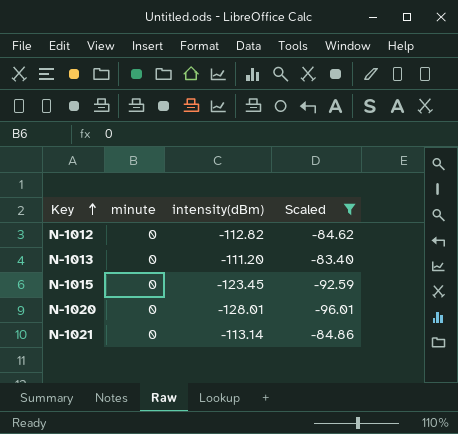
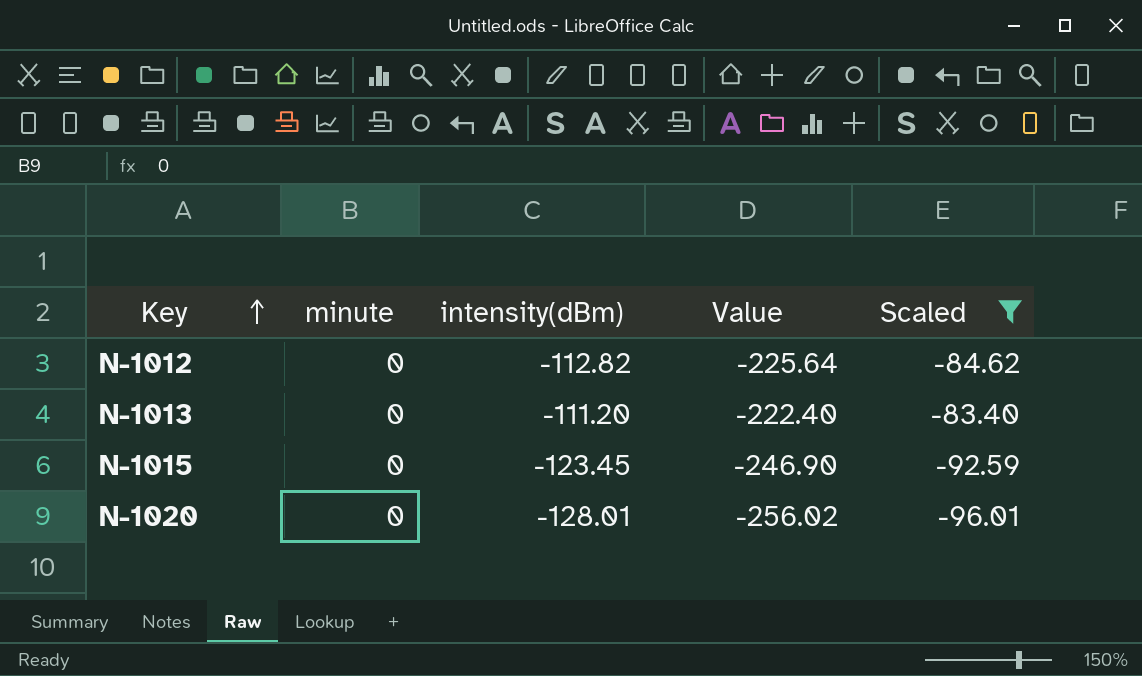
column Value | formula: none -> [intensity(dBm)] * 2
row N-1021: 0 | -113.14 | -84.86 -> none

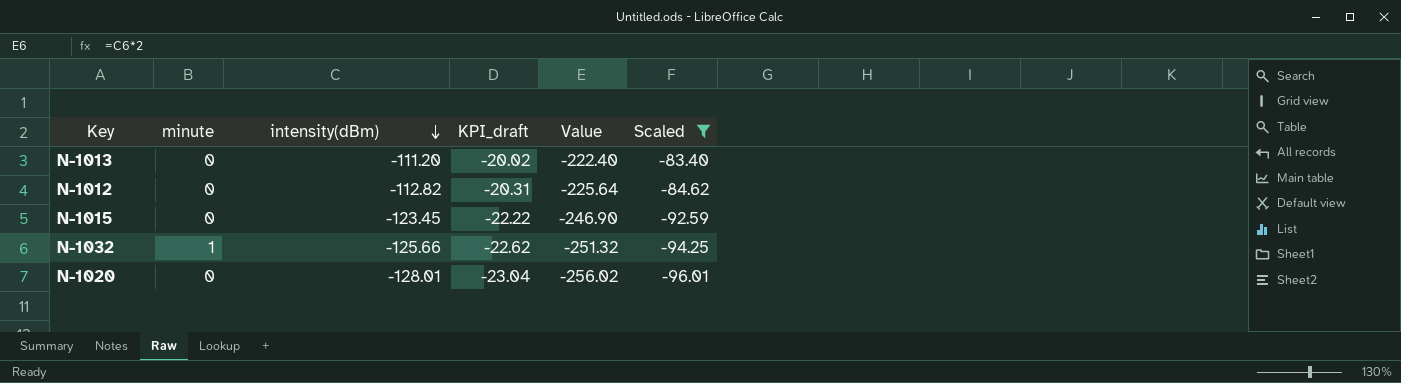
row order: Key ascending -> intensity(dBm) descending
column KPI_draft | formula: none -> [intensity(dBm)] * 0.18
row N-1032: none -> 1 | -125.66 | -22.62 | -251.32 | -94.25

